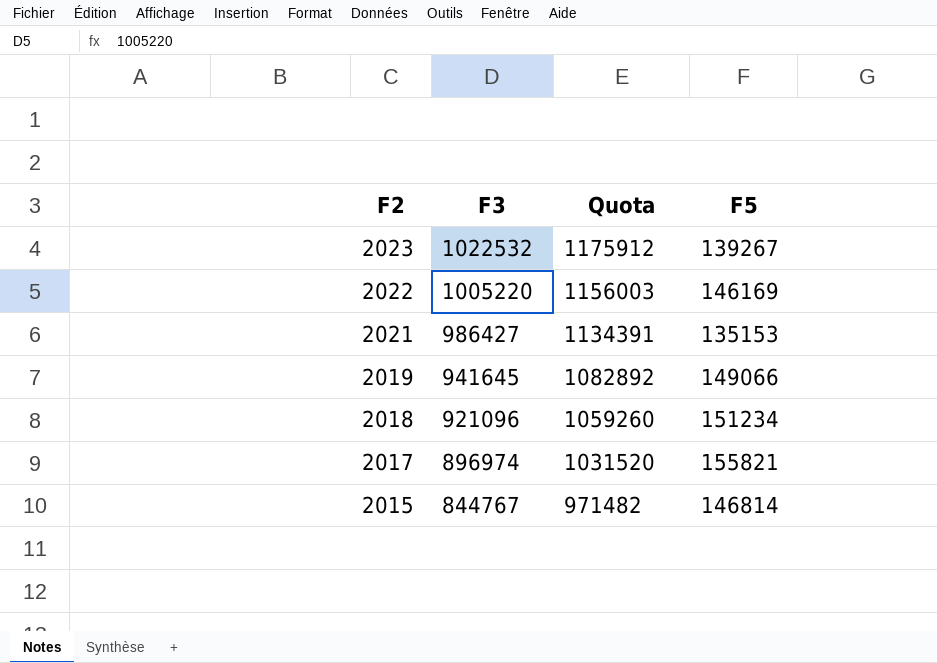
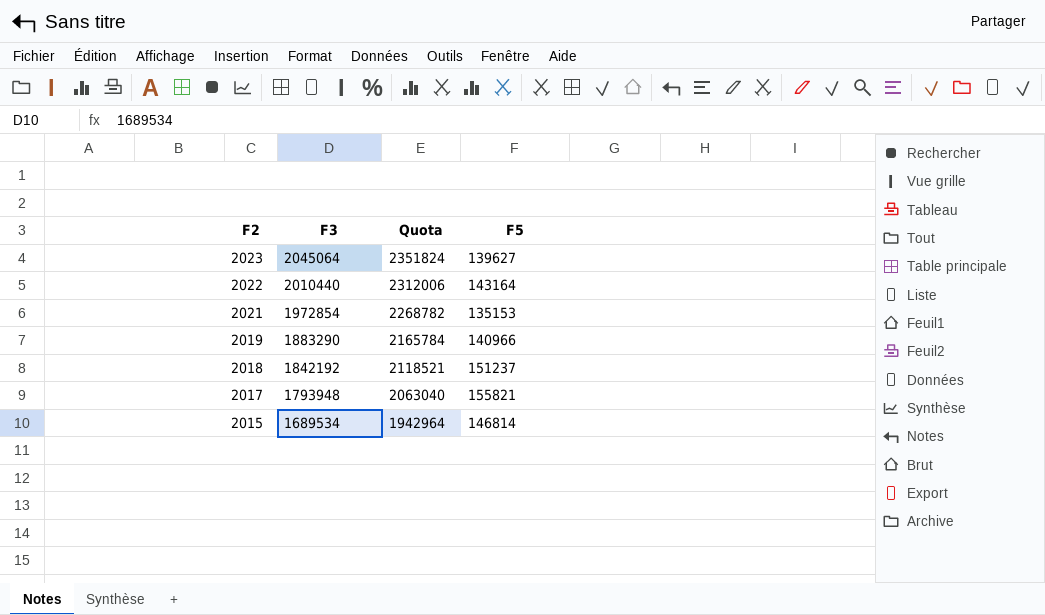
2023 | F3: 1022532 -> 2045064
2023 | Quota: 1175912 -> 2351824
2023 | F5: 139267 -> 139627
2022 | F3: 1005220 -> 2010440
2022 | Quota: 1156003 -> 2312006
2022 | F5: 146169 -> 143164
2021 | F3: 986427 -> 1972854
2021 | Quota: 1134391 -> 2268782
2019 | F3: 941645 -> 1883290
2019 | Quota: 1082892 -> 2165784
2019 | F5: 149066 -> 140966
2018 | F3: 921096 -> 1842192
2018 | Quota: 1059260 -> 2118521
2018 | F5: 151234 -> 151237
2017 | F3: 896974 -> 1793948
2017 | Quota: 1031520 -> 2063040
2015 | F3: 844767 -> 1689534
2015 | Quota: 971482 -> 1942964

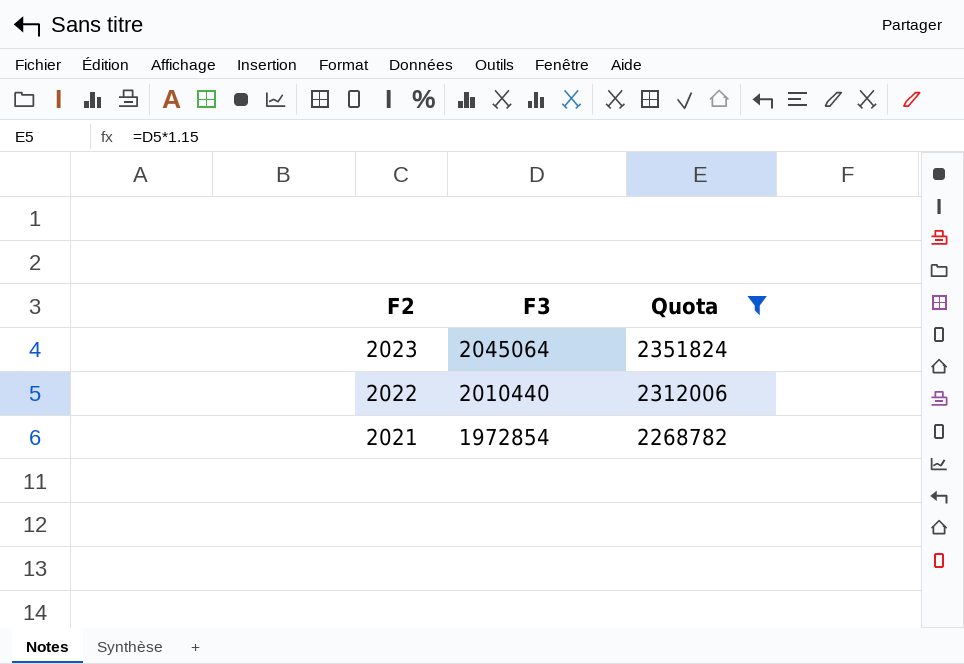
filter: none -> Quota >= 2268782
column F5 | position: 4 -> none

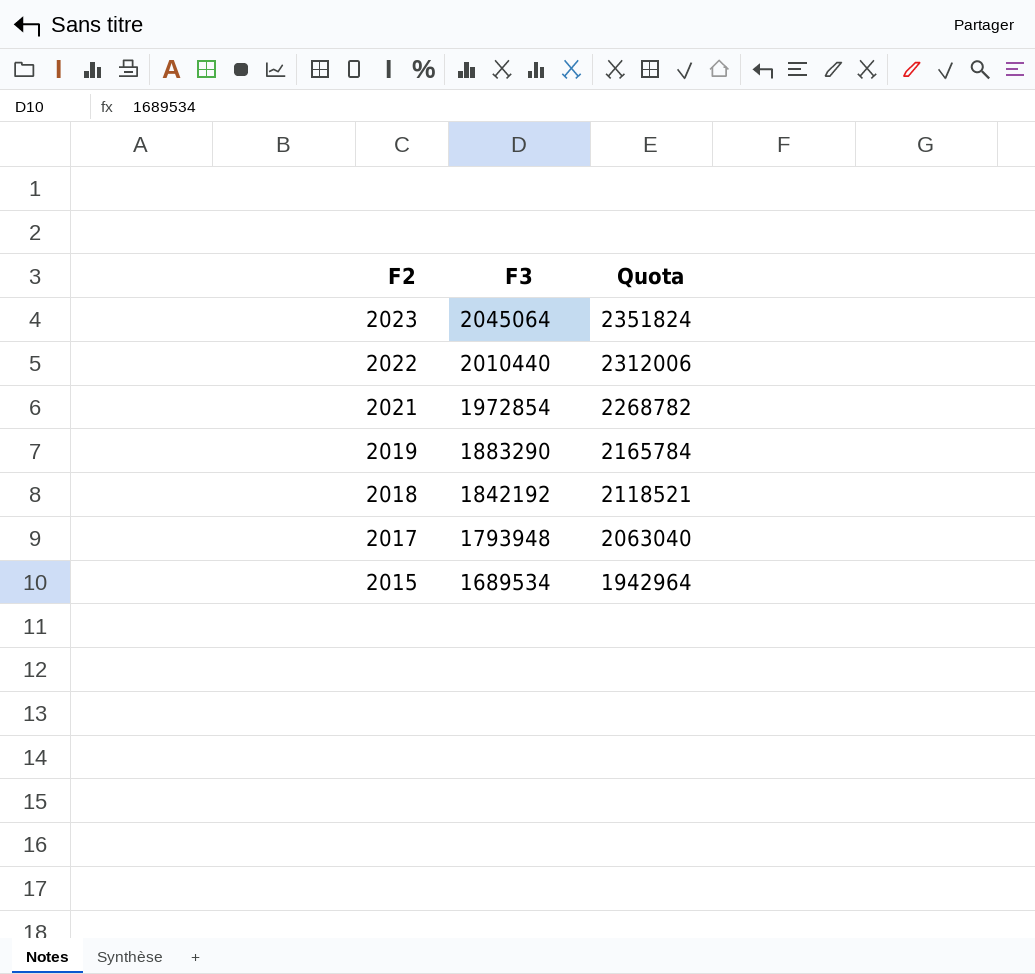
filter: Quota >= 2268782 -> none

